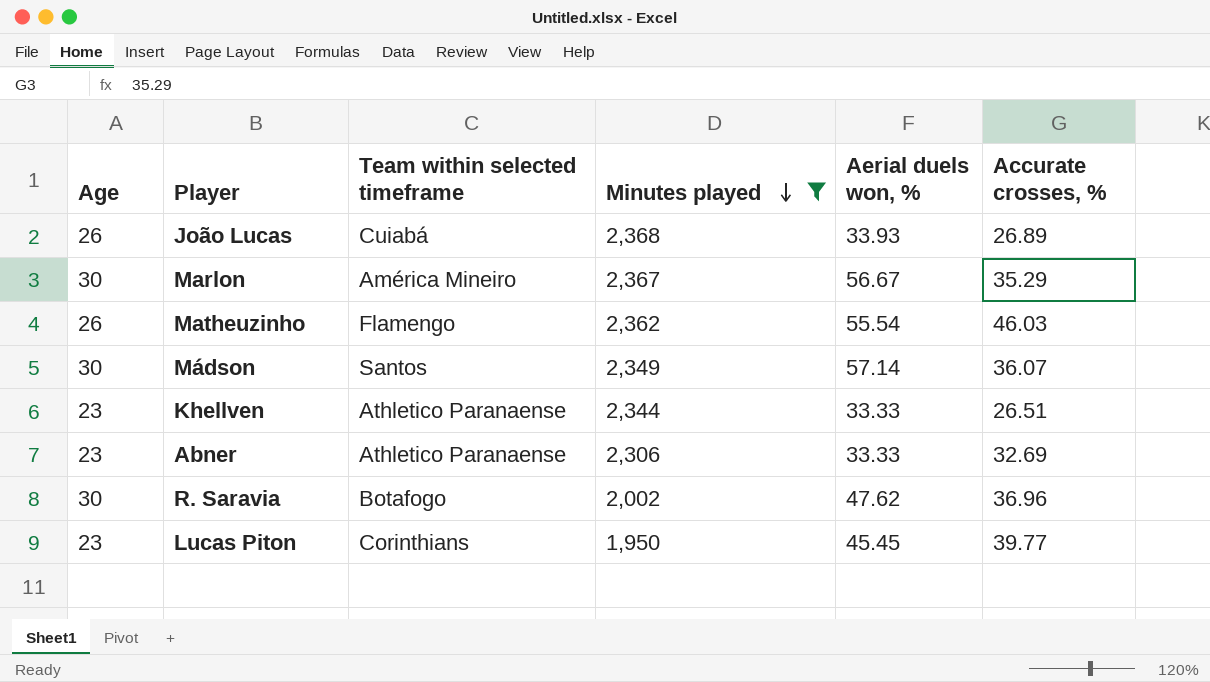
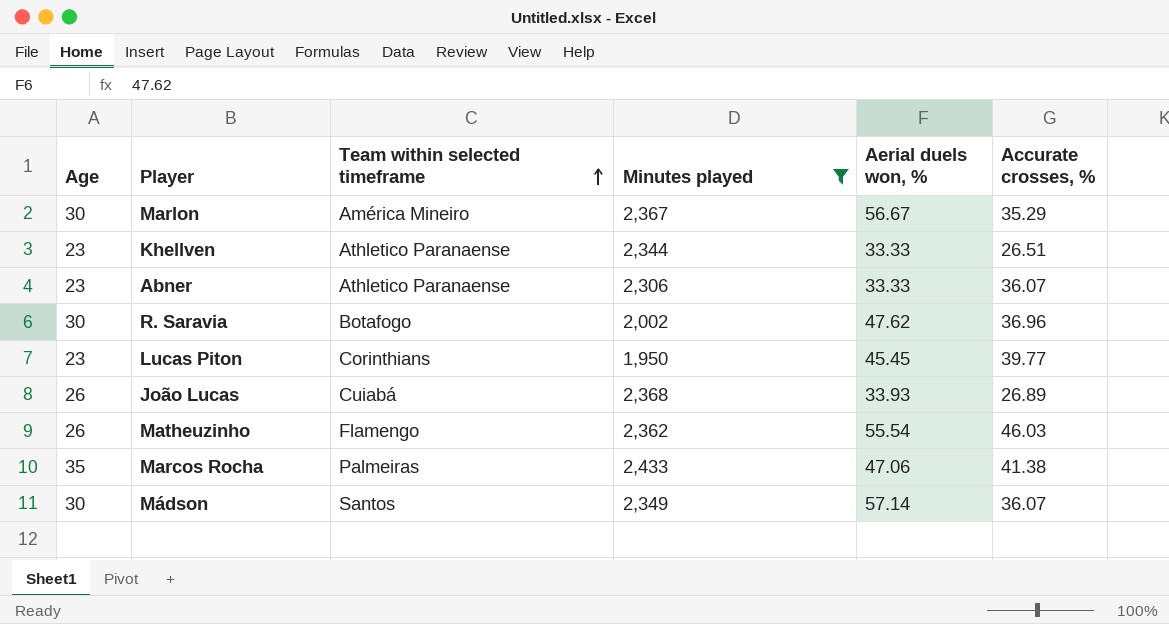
row order: Minutes played descending -> Team within selected timeframe ascending
Abner | Accurate crosses, %: 32.69 -> 36.07
row Marcos Rocha: none -> 35 | Palmeiras | 2,433 | 47.06 | 41.38

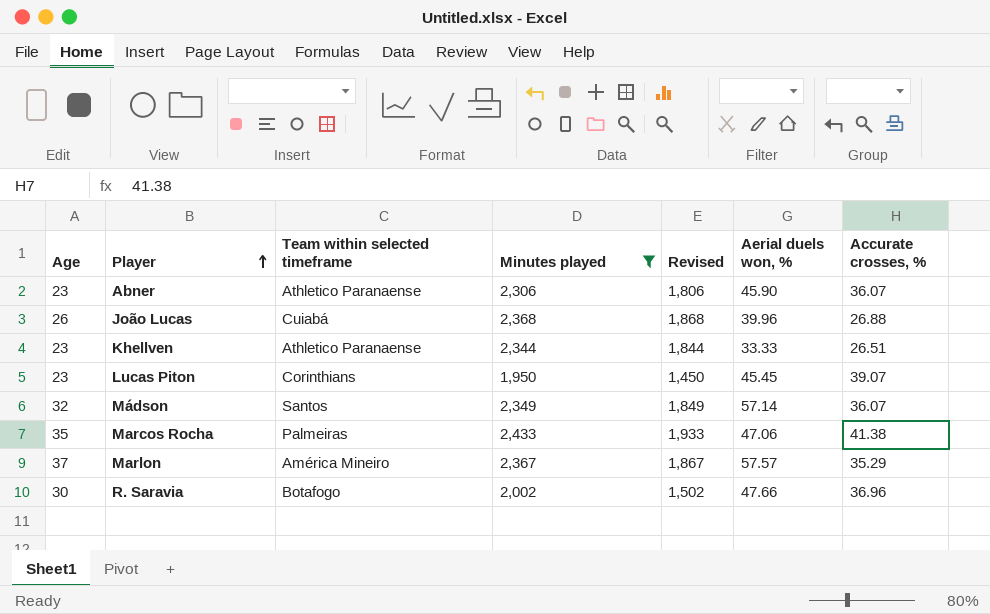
row order: Team within selected timeframe ascending -> Player ascending
column Revised | formula: none -> [Minutes played] - 500
row Matheuzinho: 26 | Flamengo | 2,362 | 55.54 | 46.03 -> none
Abner | Aerial duels won, %: 33.33 -> 45.90
João Lucas | Aerial duels won, %: 33.93 -> 39.96
João Lucas | Accurate crosses, %: 26.89 -> 26.88
Lucas Piton | Accurate crosses, %: 39.77 -> 39.07
Mádson | Age: 30 -> 32
Marlon | Age: 30 -> 37
Marlon | Aerial duels won, %: 56.67 -> 57.57
R. Saravia | Aerial duels won, %: 47.62 -> 47.66

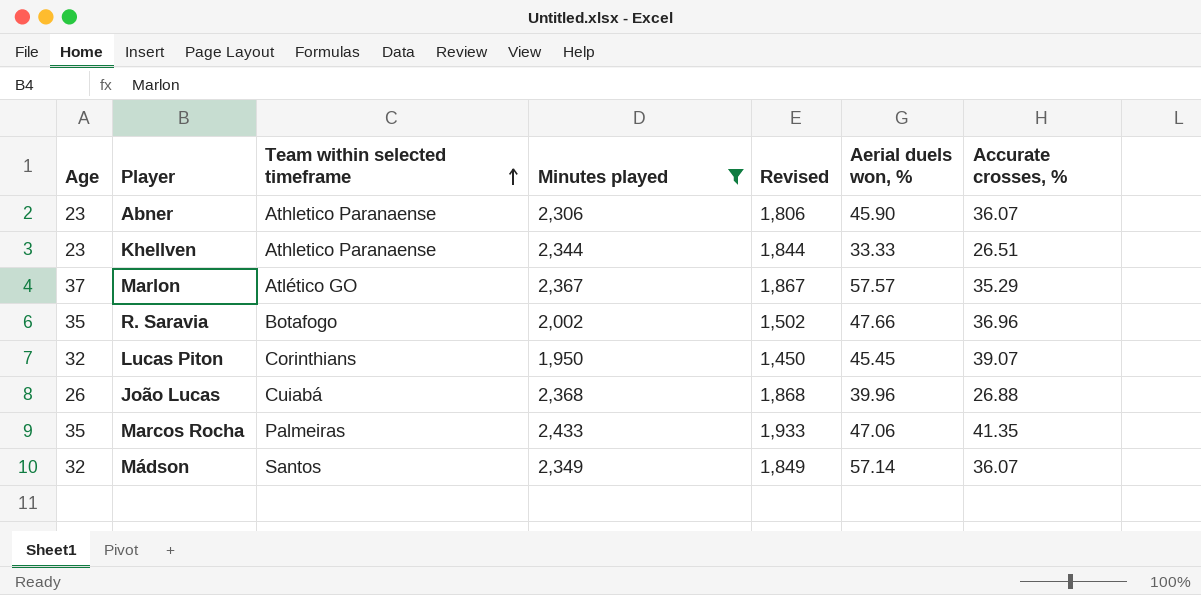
row order: Player ascending -> Team within selected timeframe ascending
Marlon | Team within selected timeframe: América Mineiro -> Atlético GO
R. Saravia | Age: 30 -> 35
Lucas Piton | Age: 23 -> 32
Marcos Rocha | Accurate crosses, %: 41.38 -> 41.35

